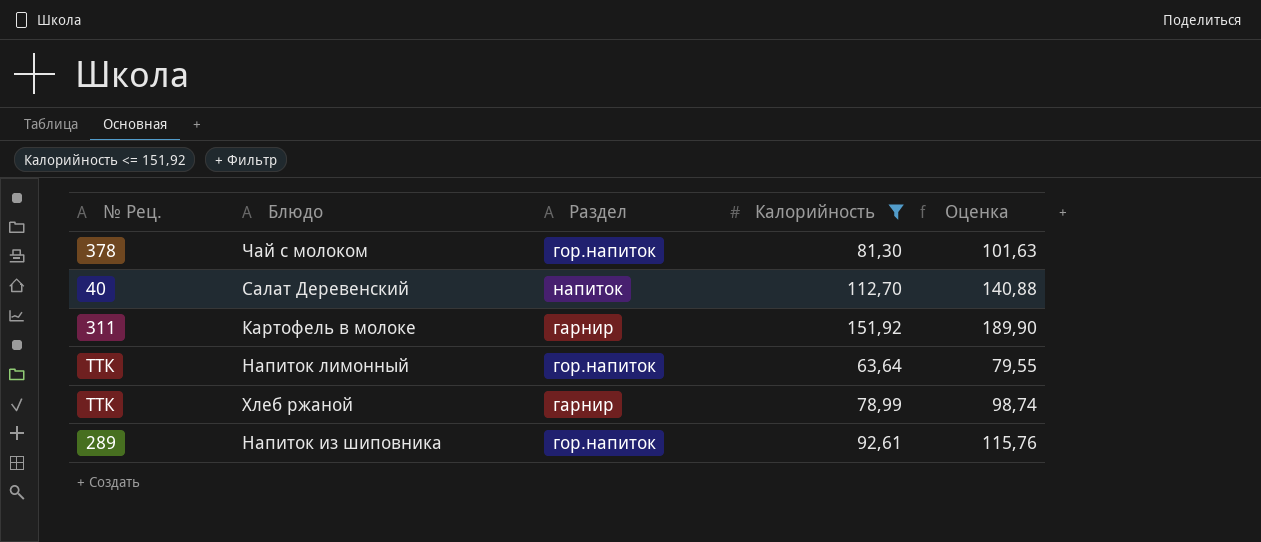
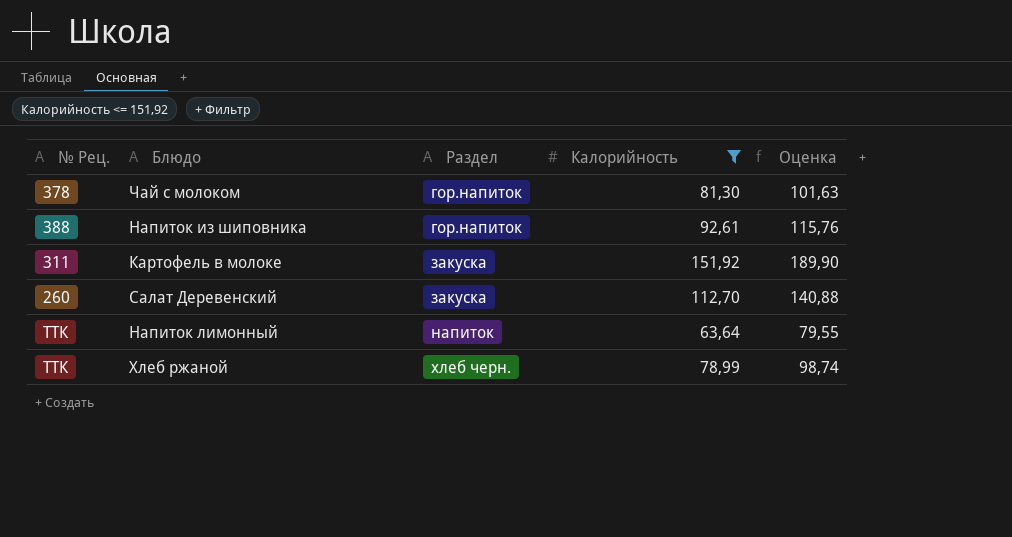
row order: none -> Раздел ascending
Напиток из шиповника | № Рец.: 289 -> 388
Картофель в молоке | Раздел: гарнир -> закуска
Салат Деревенский | № Рец.: 40 -> 260
Салат Деревенский | Раздел: напиток -> закуска
Напиток лимонный | Раздел: гор.напиток -> напиток
Хлеб ржаной | Раздел: гарнир -> хлеб черн.

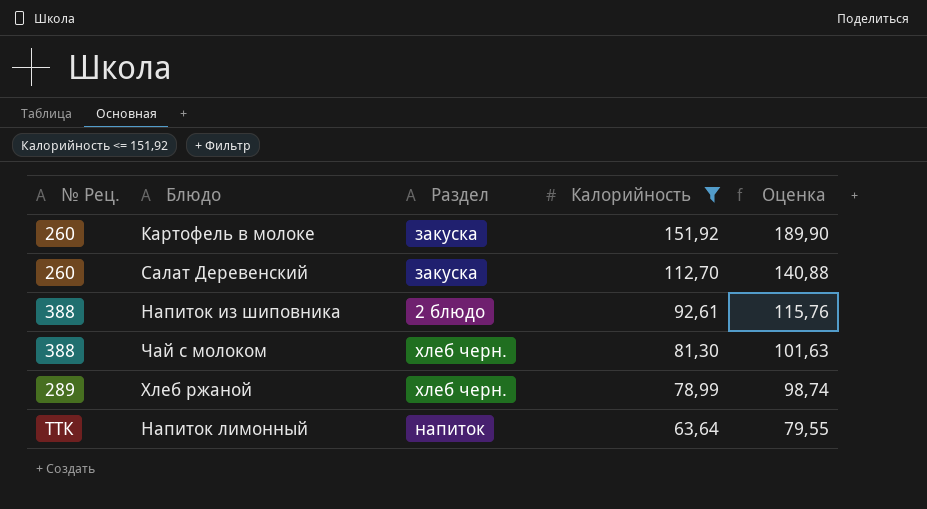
row order: Раздел ascending -> Калорийность descending
Картофель в молоке | № Рец.: 311 -> 260
Напиток из шиповника | Раздел: гор.напиток -> 2 блюдо
Чай с молоком | № Рец.: 378 -> 388
Чай с молоком | Раздел: гор.напиток -> хлеб черн.
Хлеб ржаной | № Рец.: ТТК -> 289

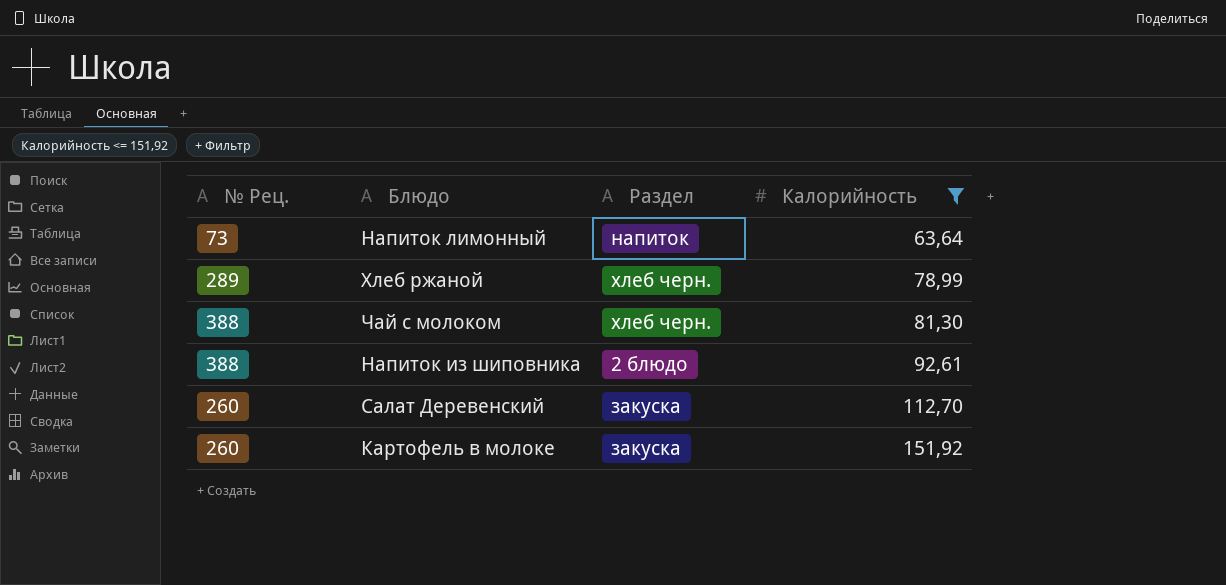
row order: Калорийность descending -> Калорийность ascending
column Оценка | formula: [Калорийность] * 1,25 -> none
Напиток лимонный | № Рец.: ТТК -> 73

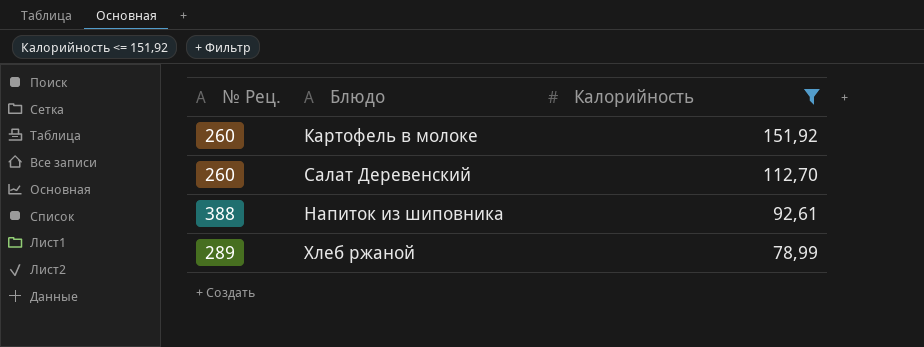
row order: Калорийность ascending -> Калорийность descending
column Раздел | position: 3 -> none
row Напиток лимонный: 73 | напиток | 63,64 -> none
row Чай с молоком: 388 | хлеб черн. | 81,30 -> none

